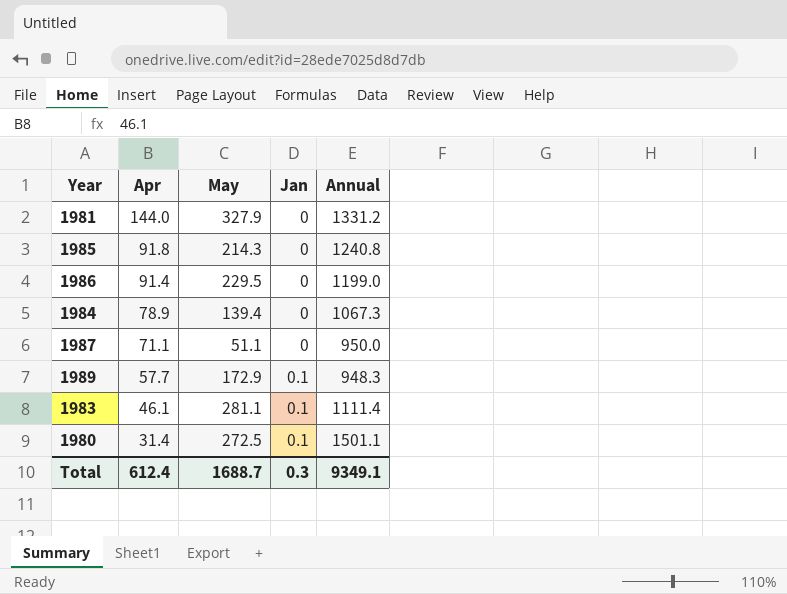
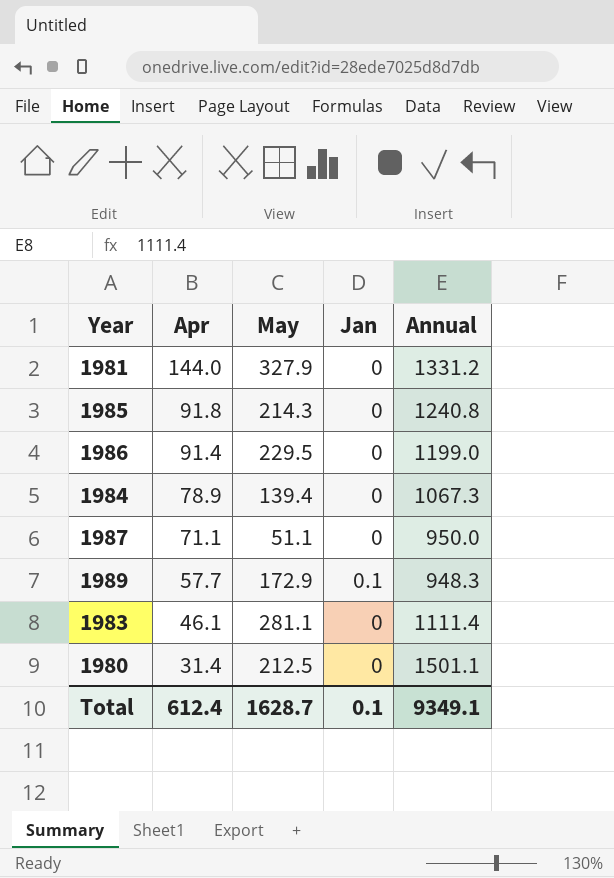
1983 | Jan: 0.1 -> 0
1980 | May: 272.5 -> 212.5
1980 | Jan: 0.1 -> 0
Total | May: 1688.7 -> 1628.7
Total | Jan: 0.3 -> 0.1

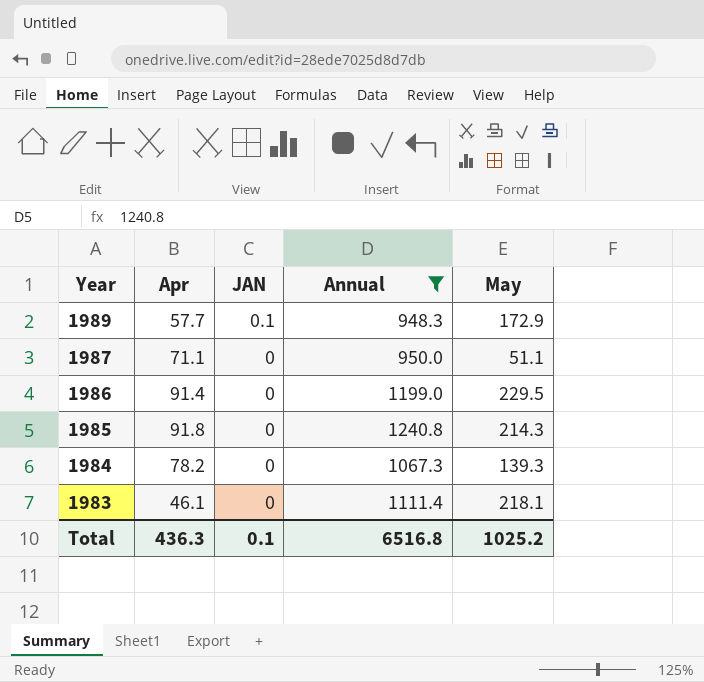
filter: none -> Annual <= 1240.8
row order: Apr descending -> Year descending
column name: Jan -> JAN
column May | position: 3 -> 5
1984 | Apr: 78.9 -> 78.2
1984 | May: 139.4 -> 139.3
1983 | May: 281.1 -> 218.1
Total | Apr: 612.4 -> 436.3
Total | Annual: 9349.1 -> 6516.8
Total | May: 1628.7 -> 1025.2

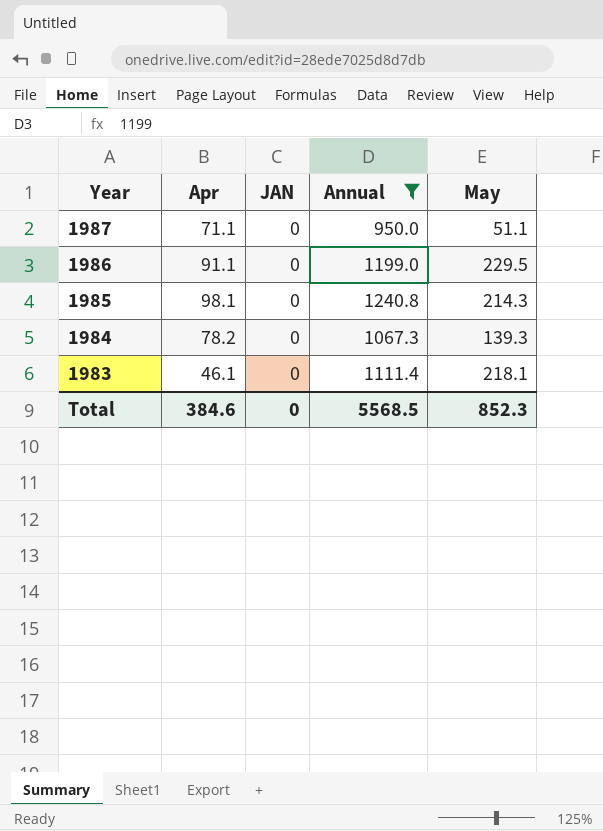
row 1989: 57.7 | 0.1 | 948.3 | 172.9 -> none
1986 | Apr: 91.4 -> 91.1
1985 | Apr: 91.8 -> 98.1
Total | Apr: 436.3 -> 384.6
Total | JAN: 0.1 -> 0
Total | Annual: 6516.8 -> 5568.5
Total | May: 1025.2 -> 852.3

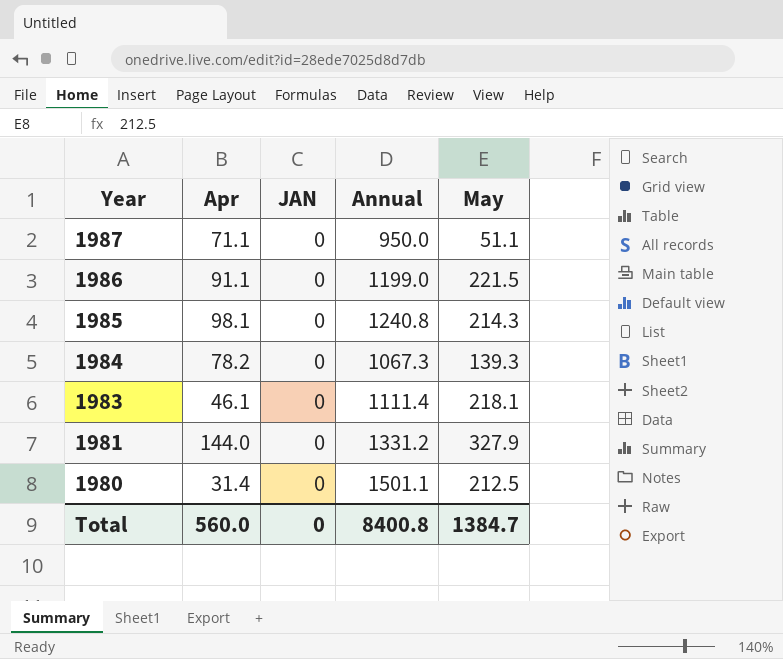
filter: Annual <= 1240.8 -> none
1986 | May: 229.5 -> 221.5
Total | Apr: 384.6 -> 560.0
Total | Annual: 5568.5 -> 8400.8
Total | May: 852.3 -> 1384.7

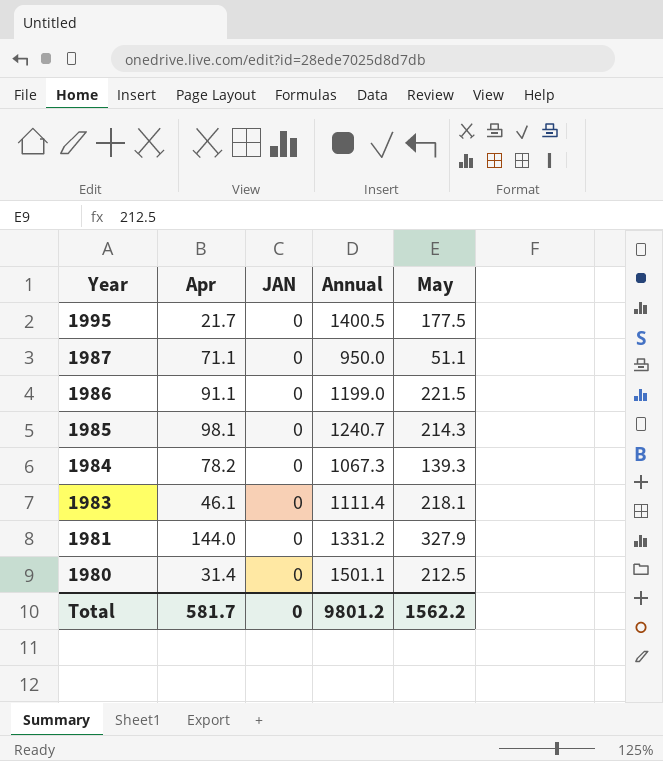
row 1995: none -> 21.7 | 0 | 1400.5 | 177.5
1985 | Annual: 1240.8 -> 1240.7
Total | Apr: 560.0 -> 581.7
Total | Annual: 8400.8 -> 9801.2
Total | May: 1384.7 -> 1562.2

